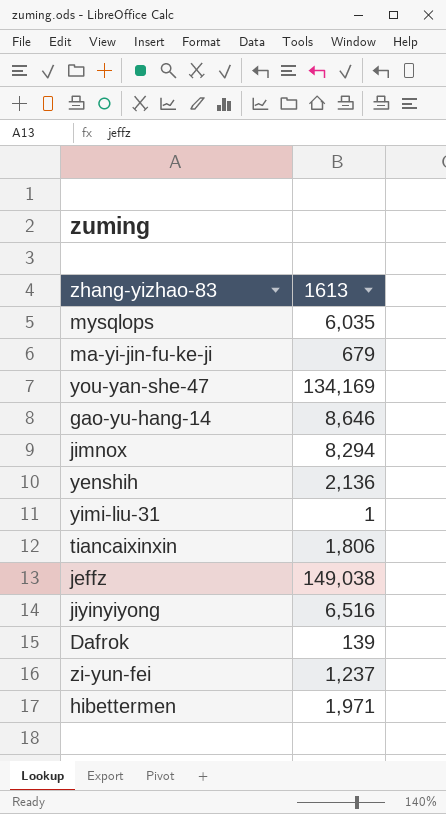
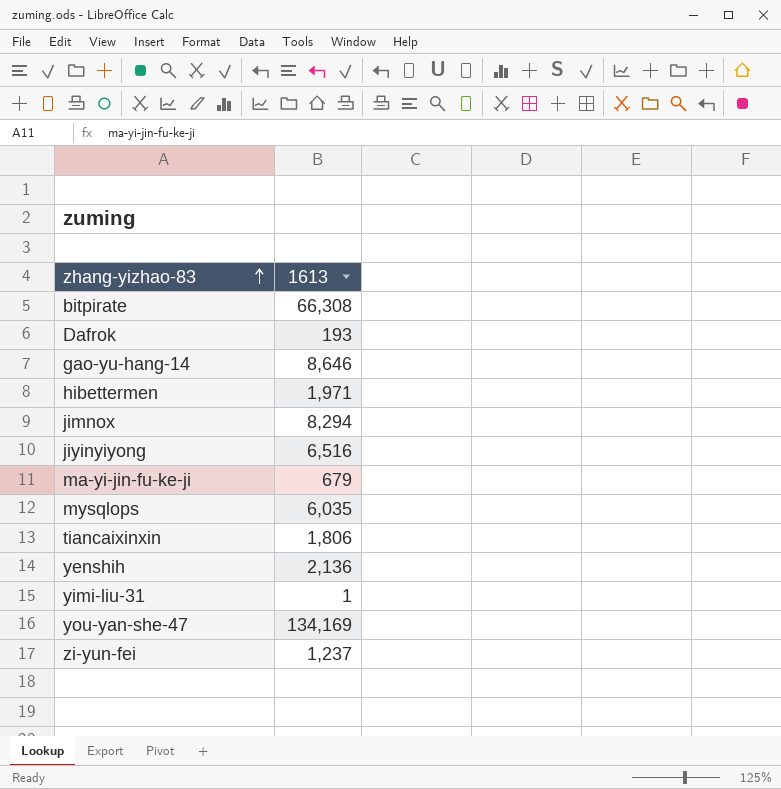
row order: none -> zhang-yizhao-83 ascending
row jeffz: 149,038 -> none
row bitpirate: none -> 66,308
Dafrok | 1613: 139 -> 193

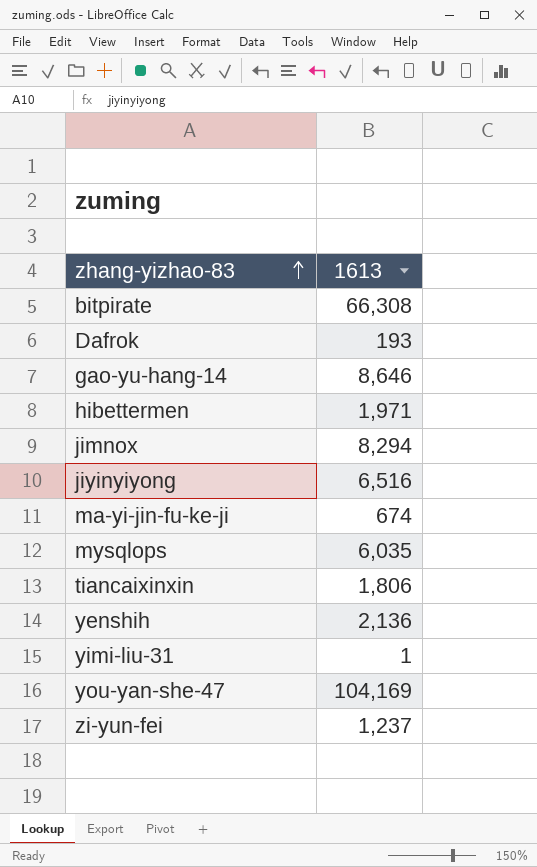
ma-yi-jin-fu-ke-ji | 1613: 679 -> 674
you-yan-she-47 | 1613: 134,169 -> 104,169

